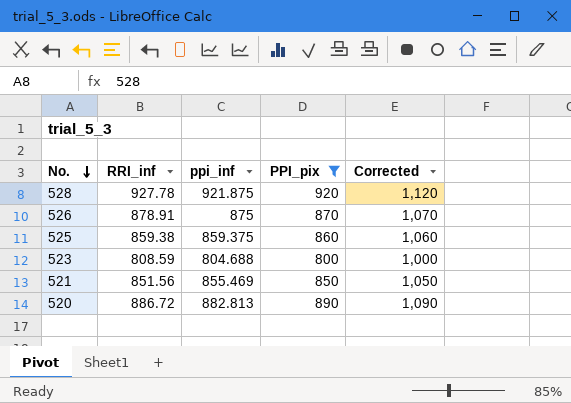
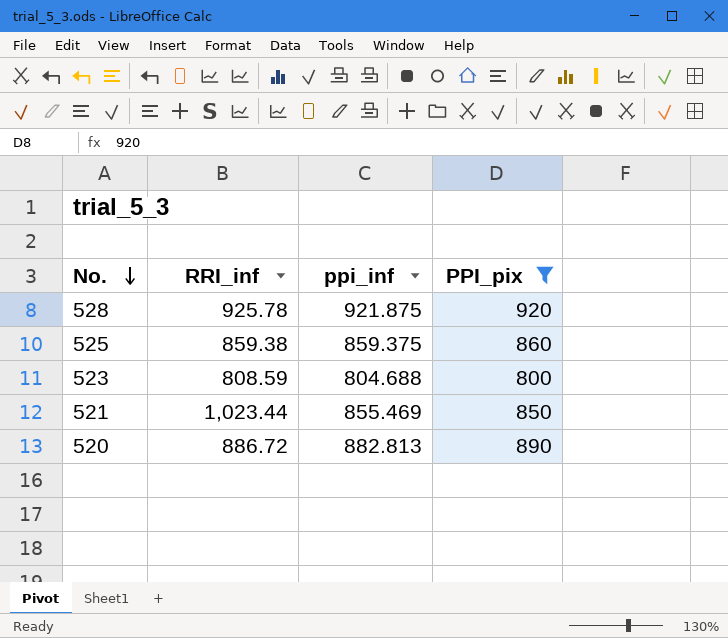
column Corrected | formula: [PPI_pix] + 200 -> none
row 526: 878.91 | 875 | 870 | 1,070 -> none
528 | RRI_inf: 927.78 -> 925.78
521 | RRI_inf: 851.56 -> 1,023.44

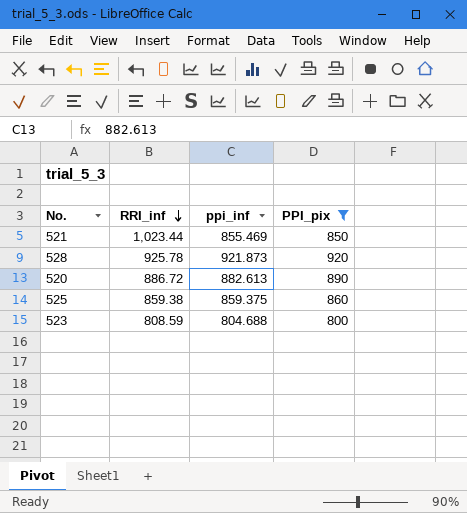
row order: No. descending -> RRI_inf descending
528 | ppi_inf: 921.875 -> 921.873
520 | ppi_inf: 882.813 -> 882.613

